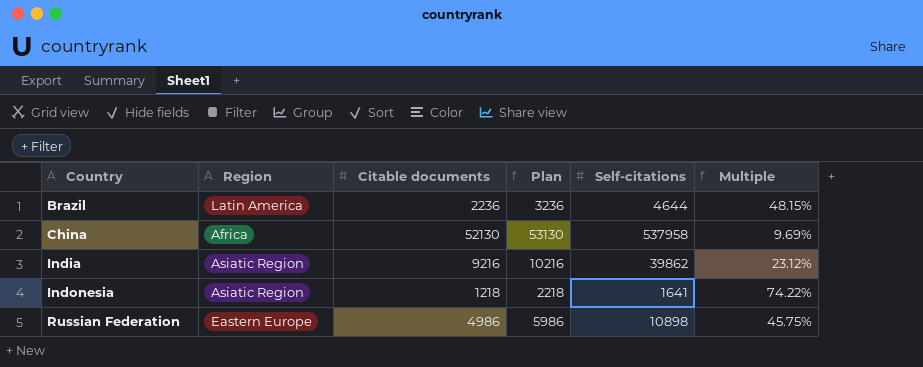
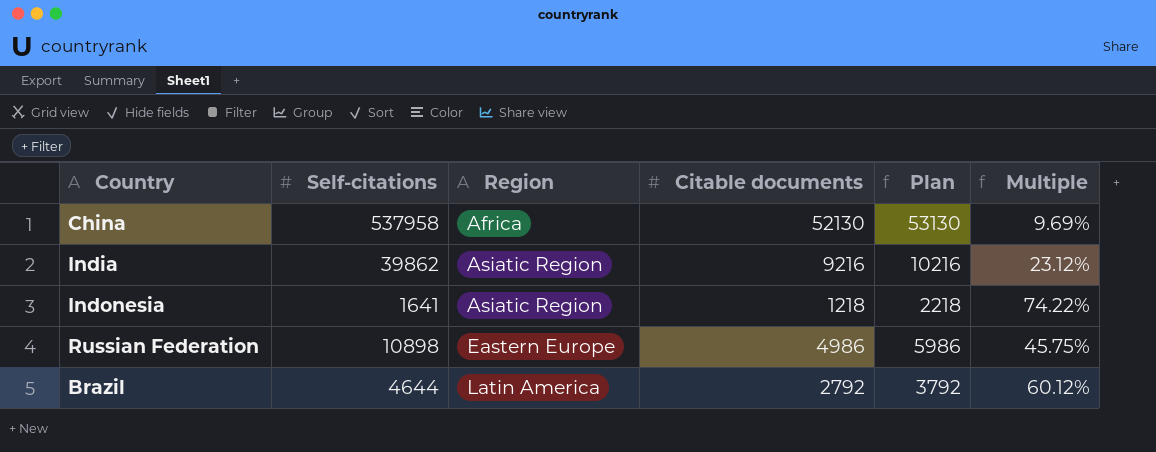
row order: Country ascending -> Region ascending
column Self-citations | position: 5 -> 2
Brazil | Citable documents: 2236 -> 2792
Brazil | Plan: 3236 -> 3792
Brazil | Multiple: 48.15% -> 60.12%

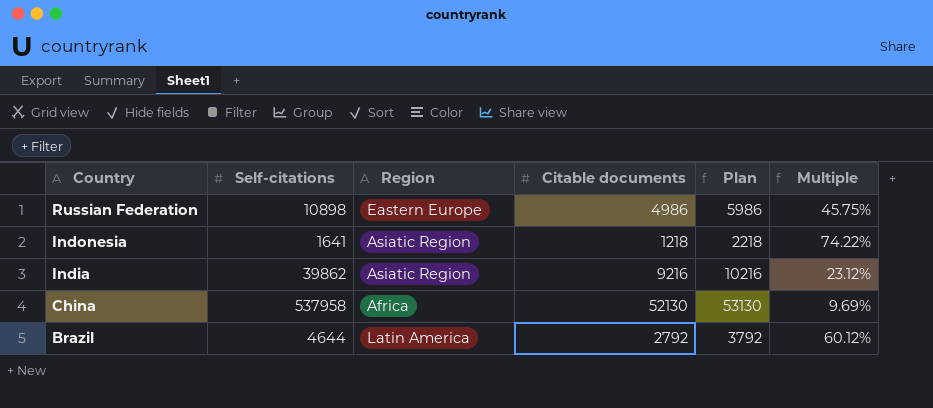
row order: Region ascending -> Country descending

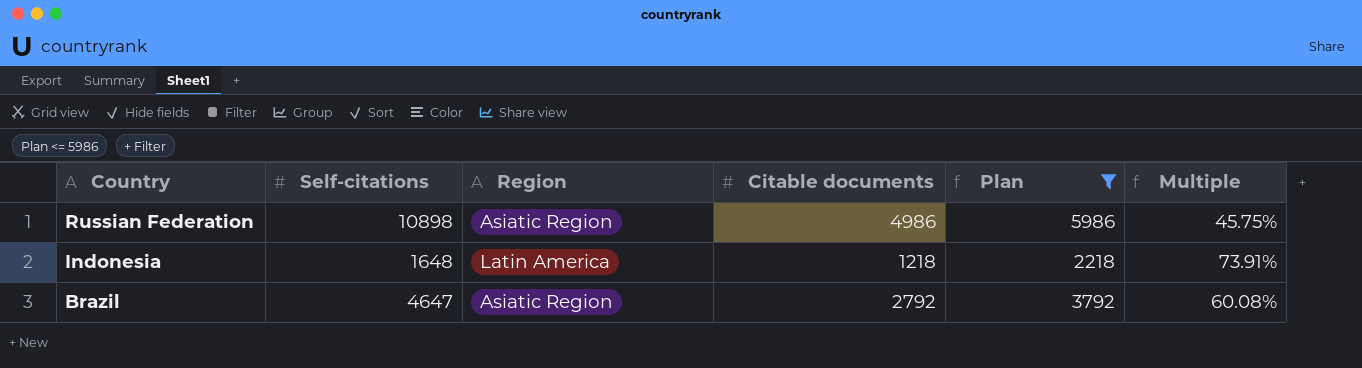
filter: none -> Plan <= 5986
Russian Federation | Region: Eastern Europe -> Asiatic Region
Indonesia | Self-citations: 1641 -> 1648
Indonesia | Region: Asiatic Region -> Latin America
Indonesia | Multiple: 74.22% -> 73.91%
Brazil | Self-citations: 4644 -> 4647
Brazil | Region: Latin America -> Asiatic Region
Brazil | Multiple: 60.12% -> 60.08%

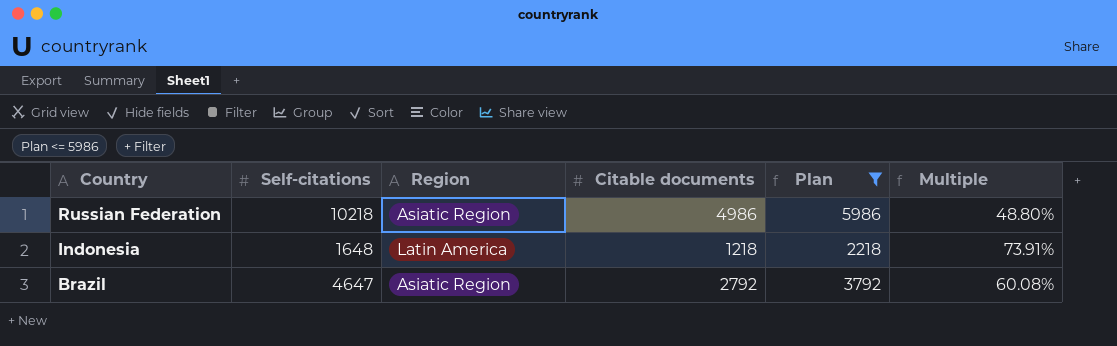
Russian Federation | Self-citations: 10898 -> 10218
Russian Federation | Multiple: 45.75% -> 48.80%

